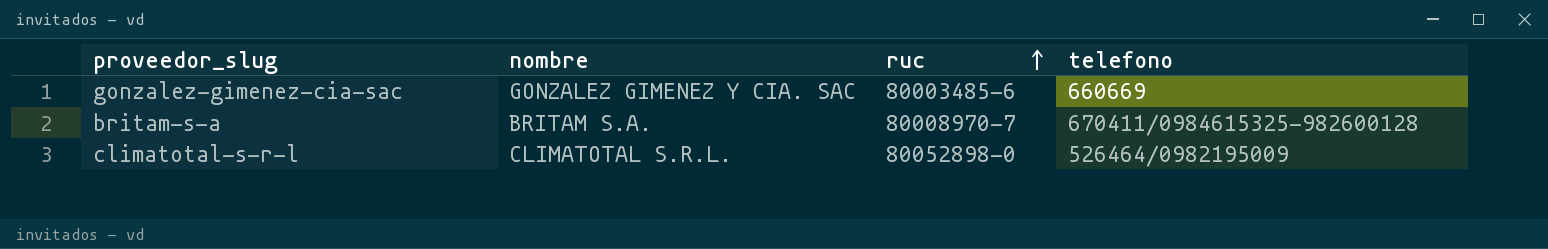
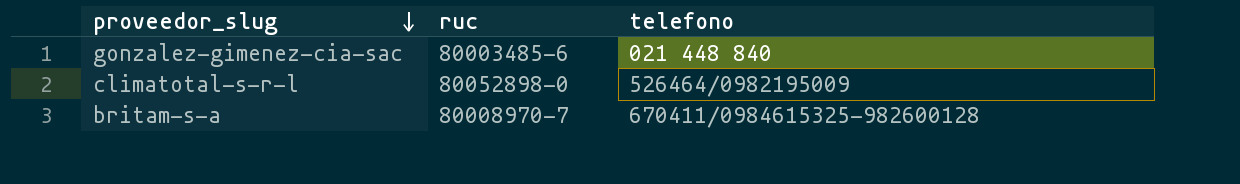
row order: ruc ascending -> proveedor_slug descending
column nombre | position: 2 -> none
gonzalez-gimenez-cia-sac | telefono: 660669 -> 021 448 840

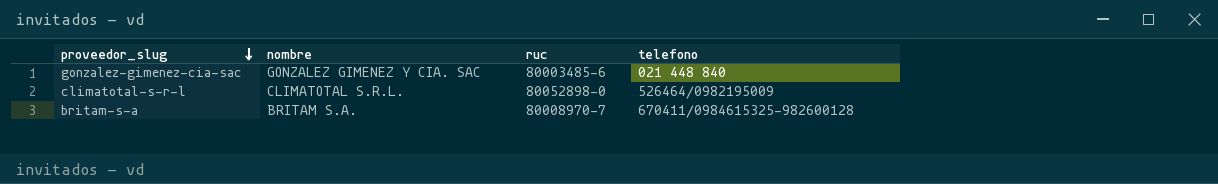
column nombre | position: none -> 2

